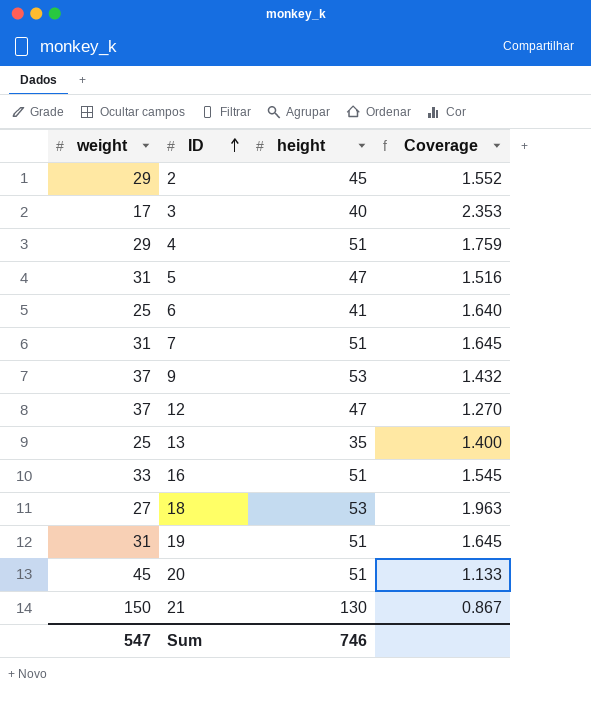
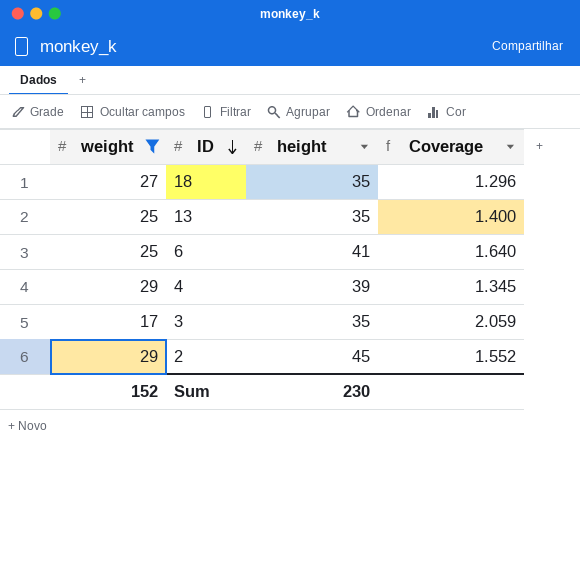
filter: none -> weight <= 29
row order: ID ascending -> ID descending
18 | height: 53 -> 35
18 | Coverage: 1.963 -> 1.296
4 | height: 51 -> 39
4 | Coverage: 1.759 -> 1.345
3 | height: 40 -> 35
3 | Coverage: 2.353 -> 2.059
Sum | weight: 547 -> 152
Sum | height: 746 -> 230

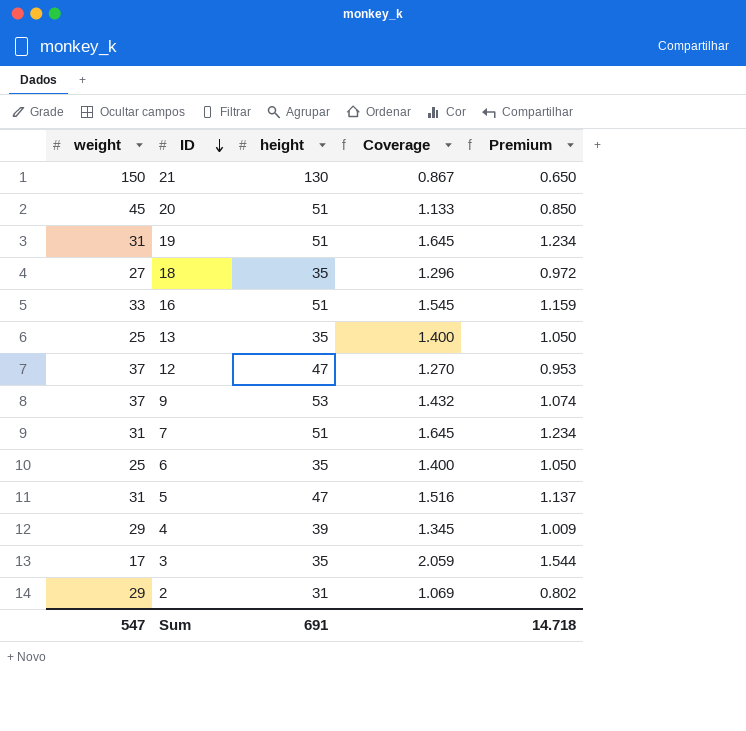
filter: weight <= 29 -> none
column Premium | formula: none -> [Coverage] * 0.75
6 | height: 41 -> 35
6 | Coverage: 1.640 -> 1.400
2 | height: 45 -> 31
2 | Coverage: 1.552 -> 1.069
Sum | weight: 152 -> 547
Sum | height: 230 -> 691

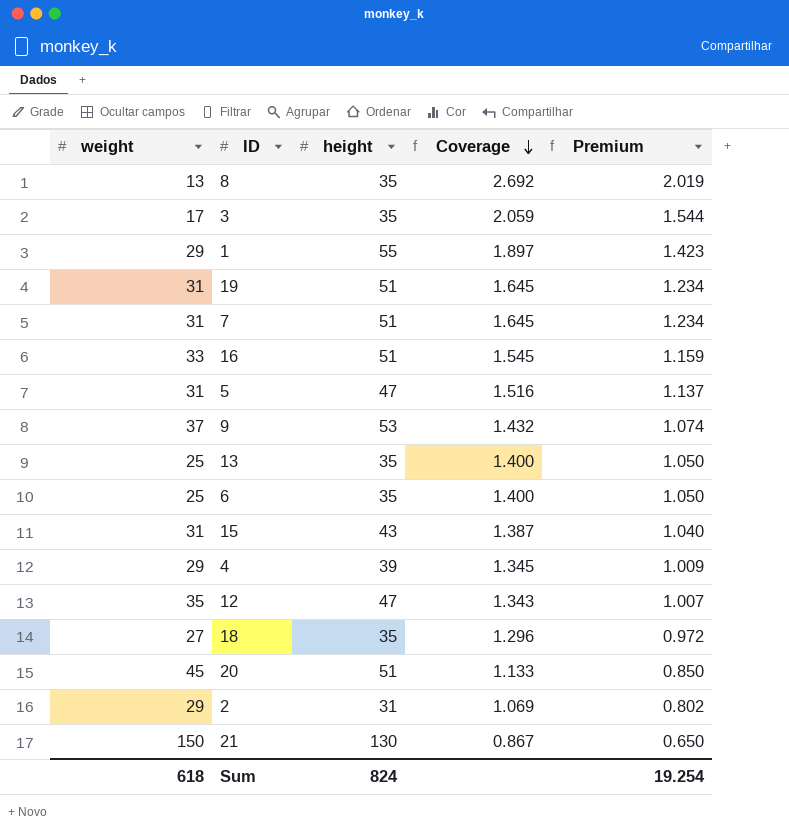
row order: ID descending -> Coverage descending
row 8: none -> 13 | 35 | 2.692 | 2.019
row 1: none -> 29 | 55 | 1.897 | 1.423
row 15: none -> 31 | 43 | 1.387 | 1.040
12 | weight: 37 -> 35
12 | Coverage: 1.270 -> 1.343
12 | Premium: 0.953 -> 1.007
Sum | weight: 547 -> 618
Sum | height: 691 -> 824
Sum | Premium: 14.718 -> 19.254

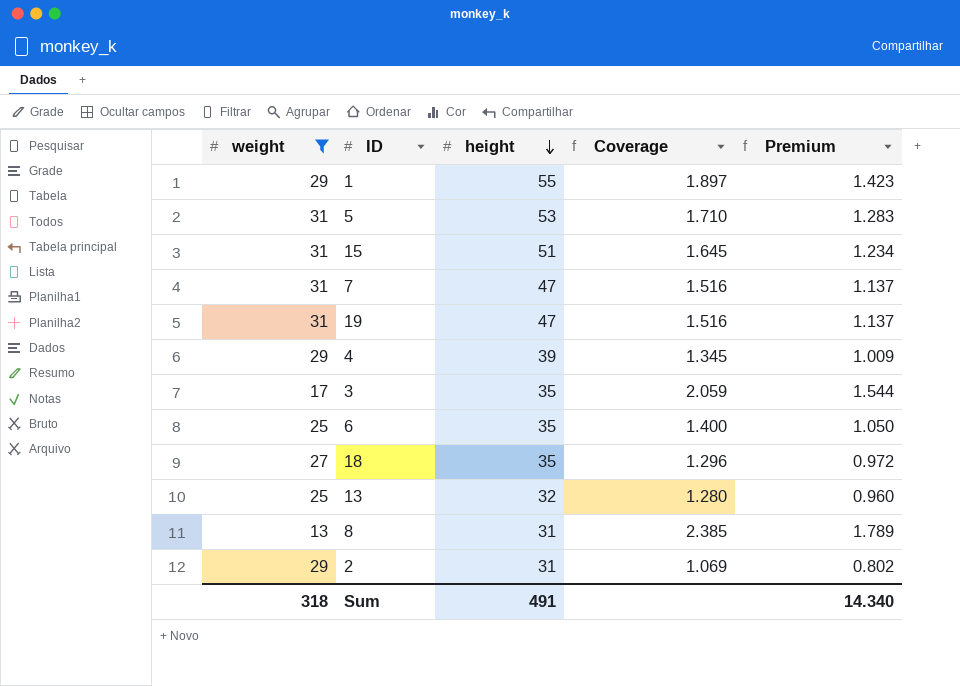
filter: none -> weight <= 31
row order: Coverage descending -> height descending
5 | height: 47 -> 53
5 | Coverage: 1.516 -> 1.710
5 | Premium: 1.137 -> 1.283
15 | height: 43 -> 51
15 | Coverage: 1.387 -> 1.645
15 | Premium: 1.040 -> 1.234
7 | height: 51 -> 47
7 | Coverage: 1.645 -> 1.516
7 | Premium: 1.234 -> 1.137
19 | height: 51 -> 47
19 | Coverage: 1.645 -> 1.516
19 | Premium: 1.234 -> 1.137
13 | height: 35 -> 32
13 | Coverage: 1.400 -> 1.280
13 | Premium: 1.050 -> 0.960
8 | height: 35 -> 31
8 | Coverage: 2.692 -> 2.385
8 | Premium: 2.019 -> 1.789
Sum | weight: 618 -> 318
Sum | height: 824 -> 491
Sum | Premium: 19.254 -> 14.340

